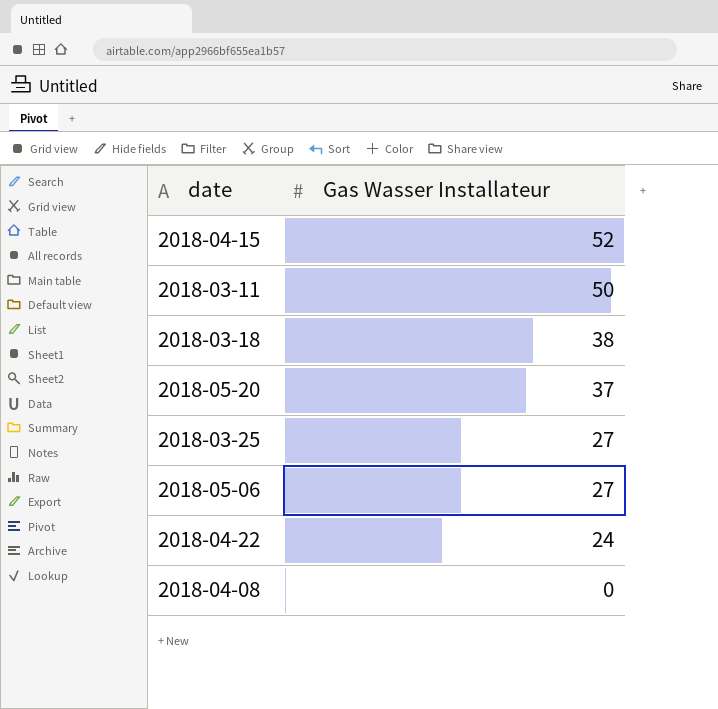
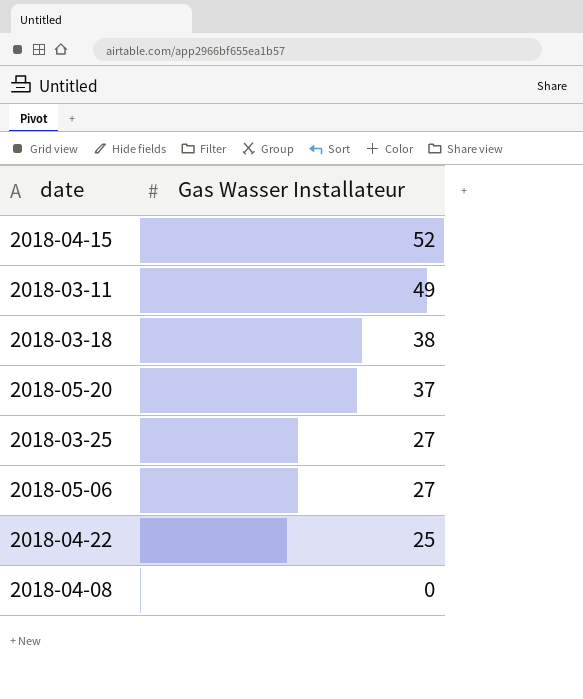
2018-03-11 | Gas Wasser Installateur: 50 -> 49
2018-04-22 | Gas Wasser Installateur: 24 -> 25

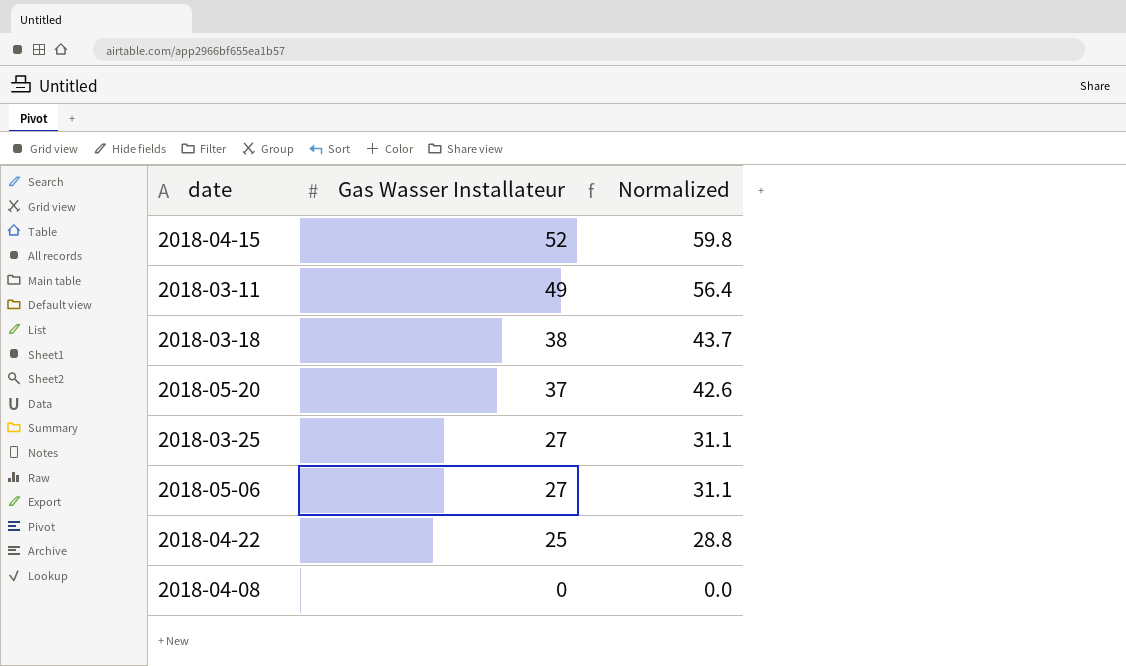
column Normalized | formula: none -> [Gas Wasser Installateur] * 1.15

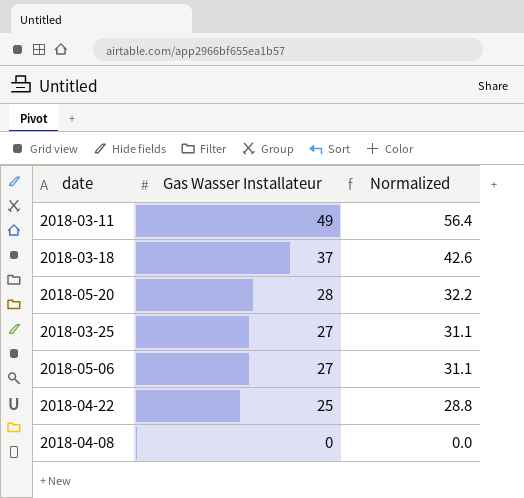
row 2018-04-15: 52 | 59.8 -> none
2018-03-18 | Gas Wasser Installateur: 38 -> 37
2018-03-18 | Normalized: 43.7 -> 42.6
2018-05-20 | Gas Wasser Installateur: 37 -> 28
2018-05-20 | Normalized: 42.6 -> 32.2

